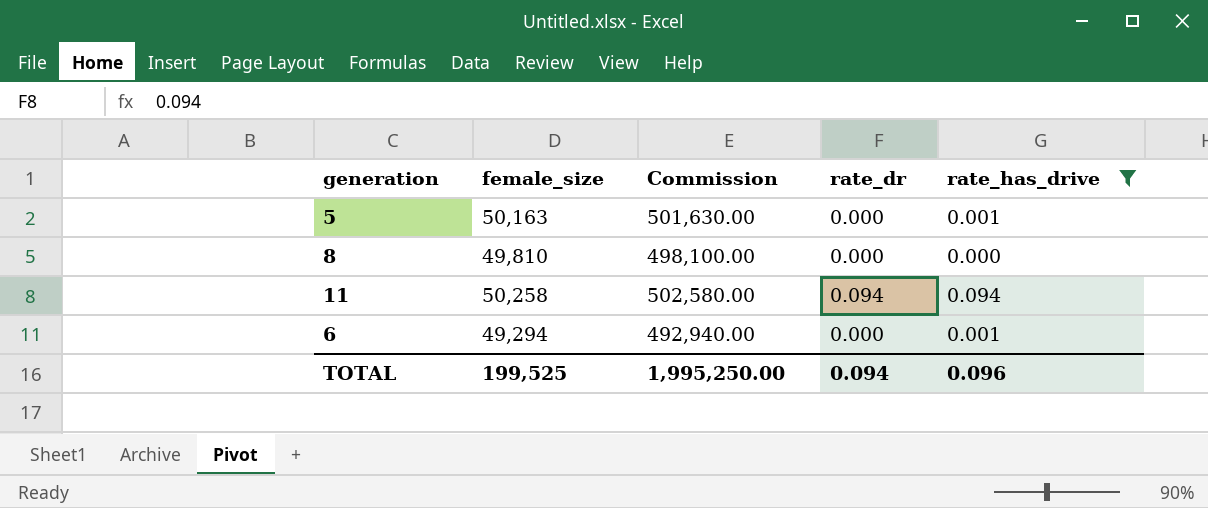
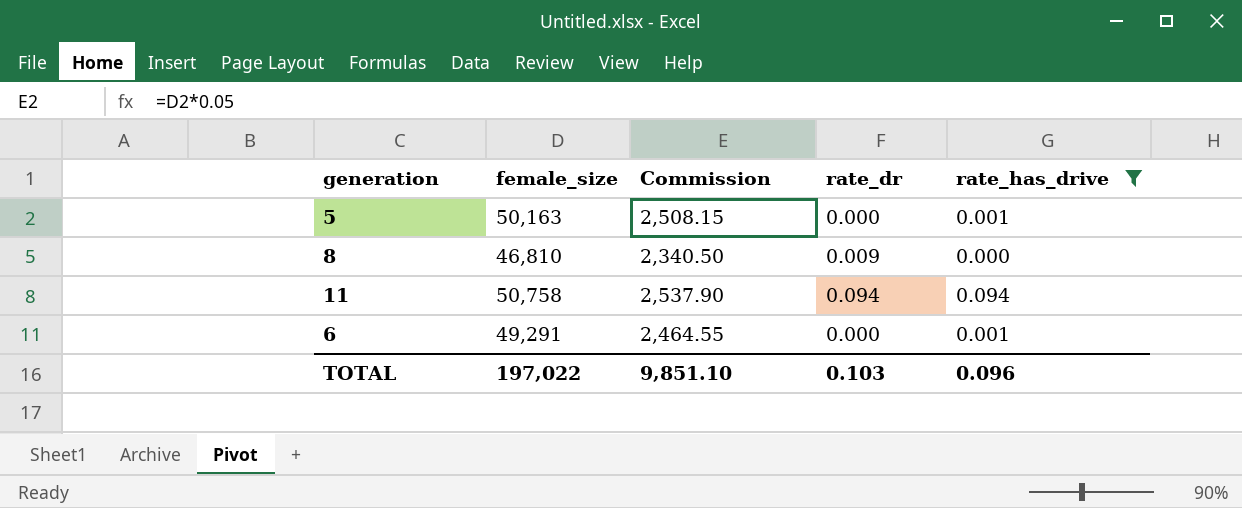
column Commission | formula: [female_size] * 10 -> [female_size] * 0.05
8 | female_size: 49,810 -> 46,810
8 | rate_dr: 0.000 -> 0.009
11 | female_size: 50,258 -> 50,758
6 | female_size: 49,294 -> 49,291
TOTAL | female_size: 199,525 -> 197,022
TOTAL | Commission: 1,995,250.00 -> 9,851.10
TOTAL | rate_dr: 0.094 -> 0.103

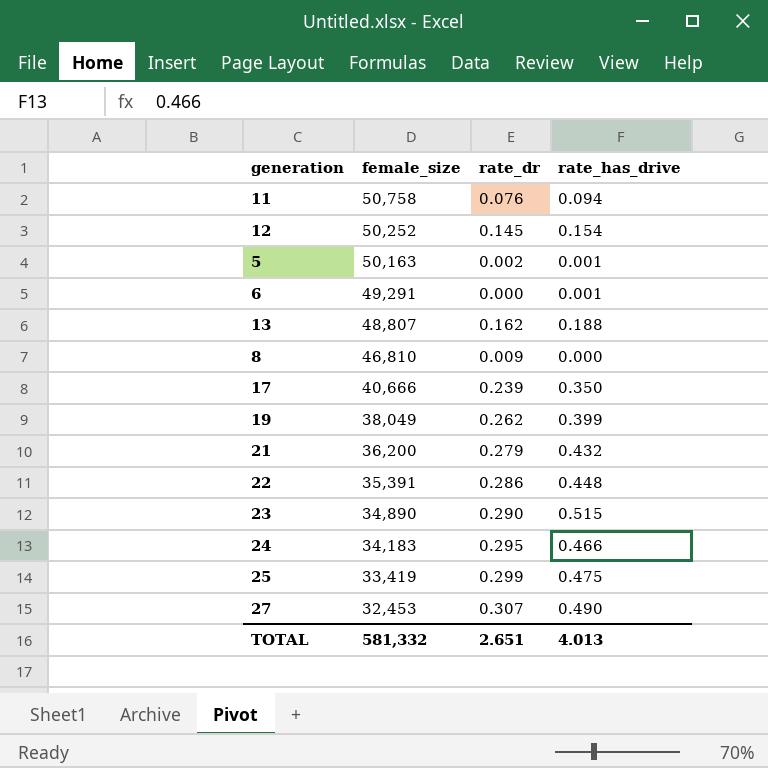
filter: rate_has_drive <= 0.094 -> none
row order: none -> female_size descending
column Commission | formula: [female_size] * 0.05 -> none
11 | rate_dr: 0.094 -> 0.076
5 | rate_dr: 0.000 -> 0.002
TOTAL | female_size: 197,022 -> 581,332
TOTAL | rate_dr: 0.103 -> 2.651
TOTAL | rate_has_drive: 0.096 -> 4.013

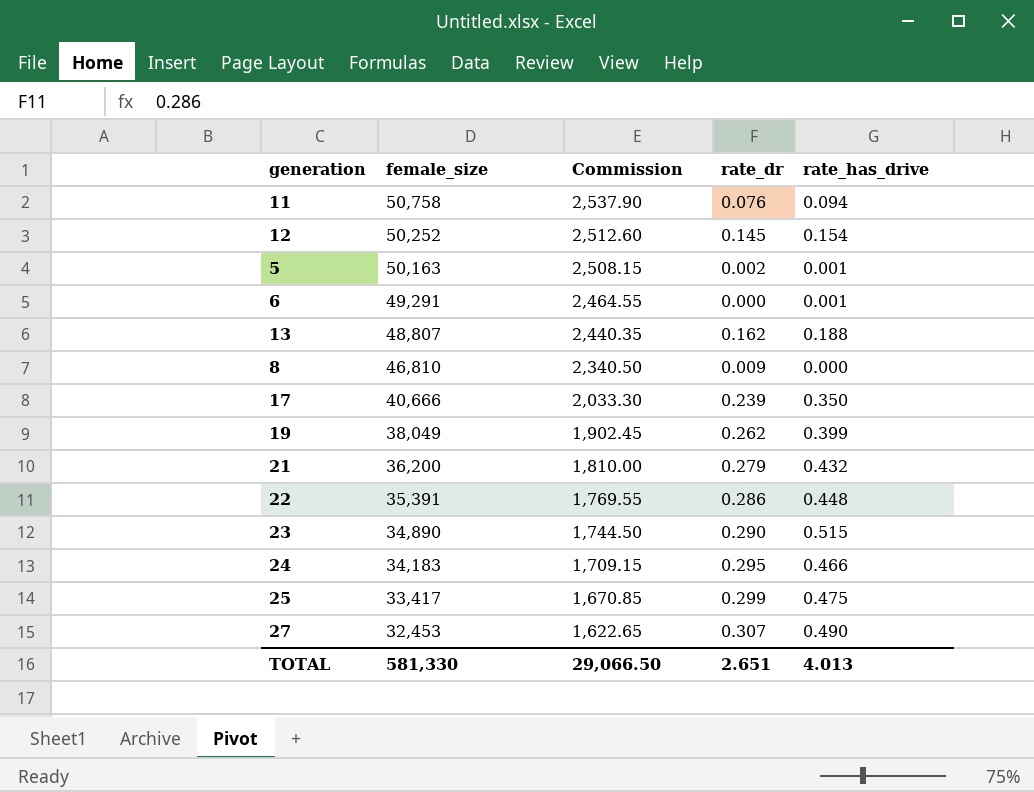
column Commission | formula: none -> [female_size] * 0.05
25 | female_size: 33,419 -> 33,417
TOTAL | female_size: 581,332 -> 581,330

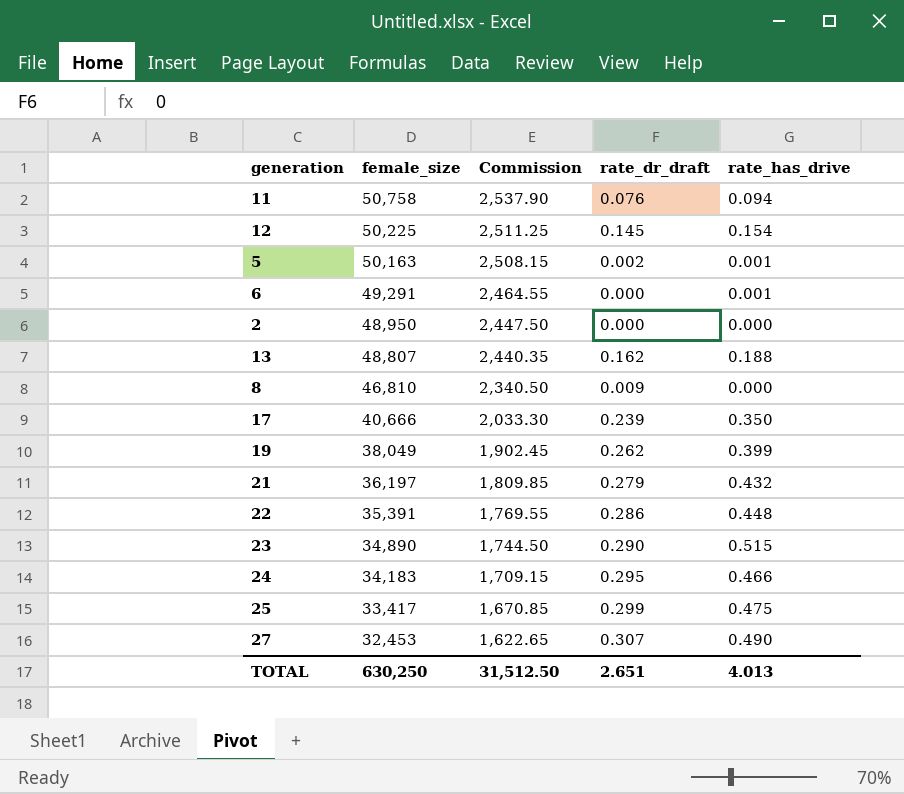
column name: rate_dr -> rate_dr_draft
12 | female_size: 50,252 -> 50,225
12 | Commission: 2,512.60 -> 2,511.25
row 2: none -> 48,950 | 2,447.50 | 0.000 | 0.000
21 | female_size: 36,200 -> 36,197
21 | Commission: 1,810.00 -> 1,809.85
TOTAL | female_size: 581,330 -> 630,250
TOTAL | Commission: 29,066.50 -> 31,512.50

